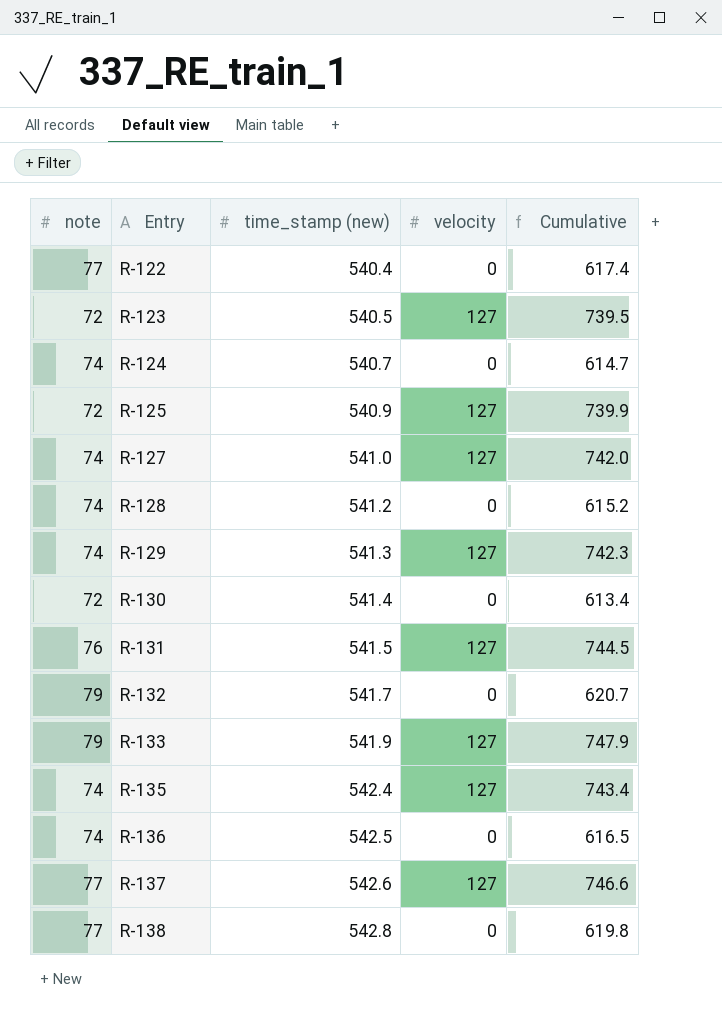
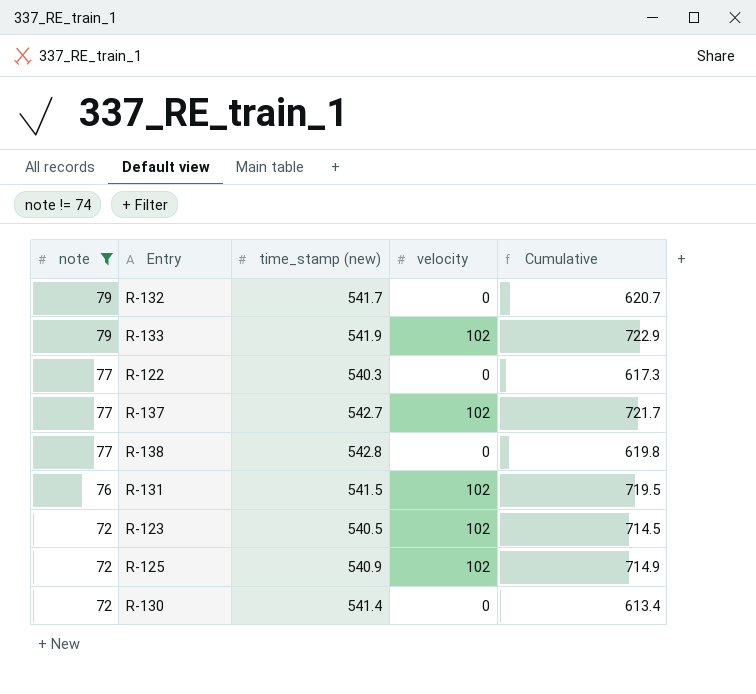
filter: none -> note != 74
row order: Entry ascending -> note descending
R-133 | velocity: 127 -> 102
R-133 | Cumulative: 747.9 -> 722.9
R-122 | time_stamp (new): 540.4 -> 540.3
R-122 | Cumulative: 617.4 -> 617.3
R-137 | time_stamp (new): 542.6 -> 542.7
R-137 | velocity: 127 -> 102
R-137 | Cumulative: 746.6 -> 721.7
R-131 | velocity: 127 -> 102
R-131 | Cumulative: 744.5 -> 719.5
R-123 | velocity: 127 -> 102
R-123 | Cumulative: 739.5 -> 714.5
R-125 | velocity: 127 -> 102
R-125 | Cumulative: 739.9 -> 714.9

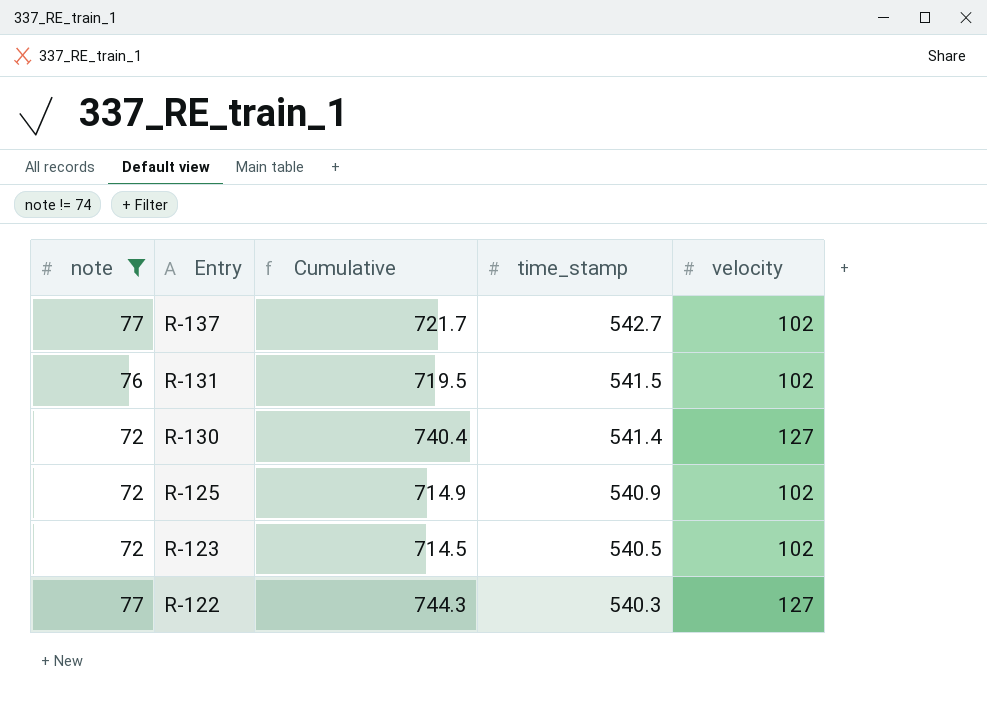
row order: note descending -> Entry descending
column Cumulative | position: 5 -> 3
column name: time_stamp (new) -> time_stamp
row R-132: 79 | 541.7 | 0 | 620.7 -> none
row R-133: 79 | 541.9 | 102 | 722.9 -> none
row R-138: 77 | 542.8 | 0 | 619.8 -> none
R-130 | Cumulative: 613.4 -> 740.4
R-130 | velocity: 0 -> 127
R-122 | Cumulative: 617.3 -> 744.3
R-122 | velocity: 0 -> 127

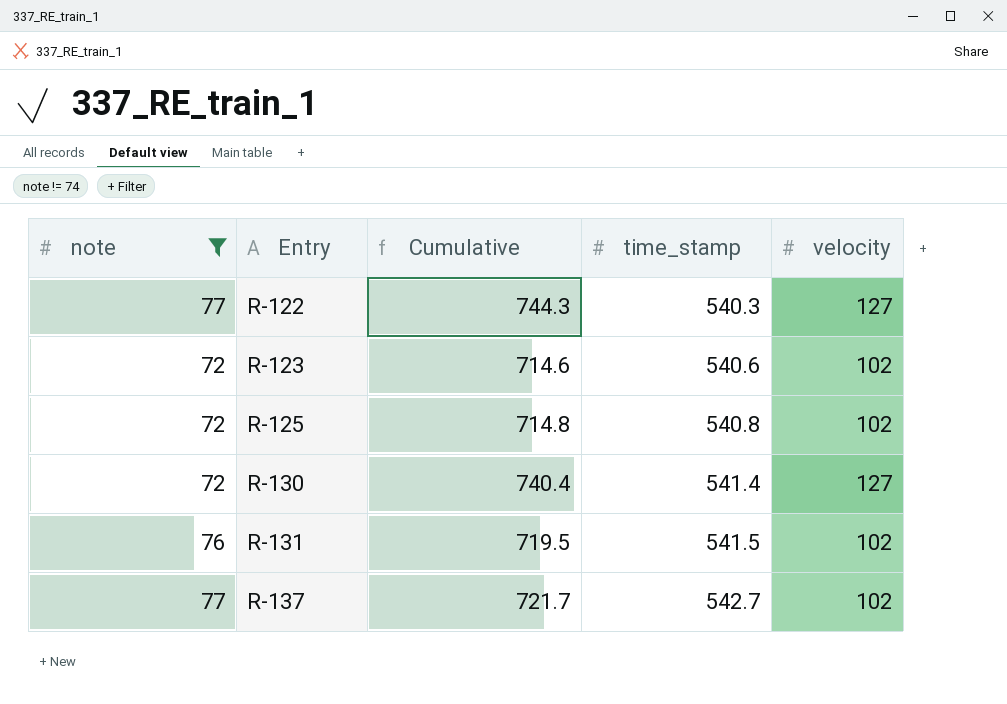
row order: Entry descending -> Entry ascending
R-123 | Cumulative: 714.5 -> 714.6
R-123 | time_stamp: 540.5 -> 540.6
R-125 | Cumulative: 714.9 -> 714.8
R-125 | time_stamp: 540.9 -> 540.8

